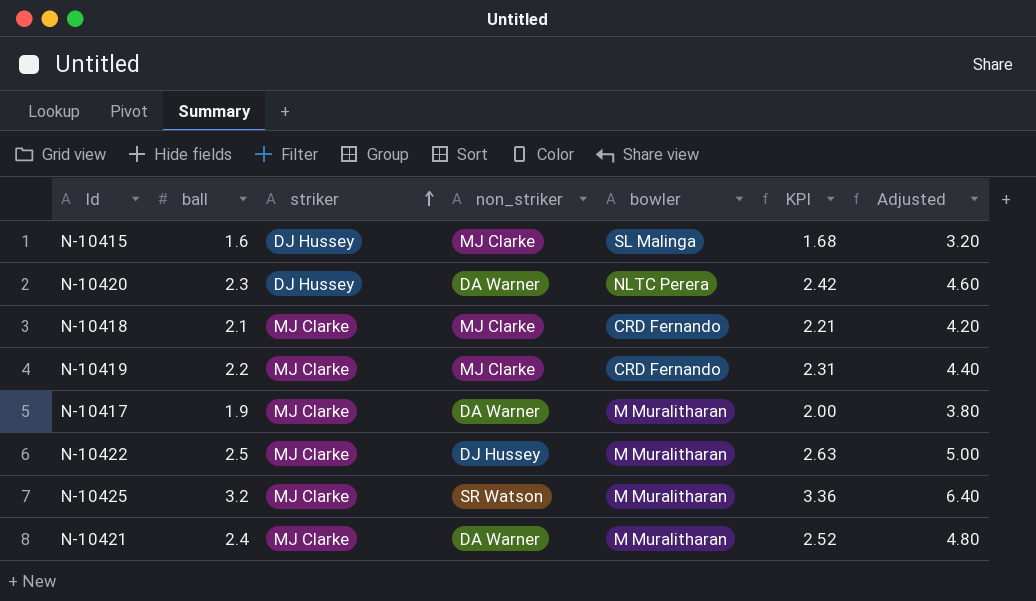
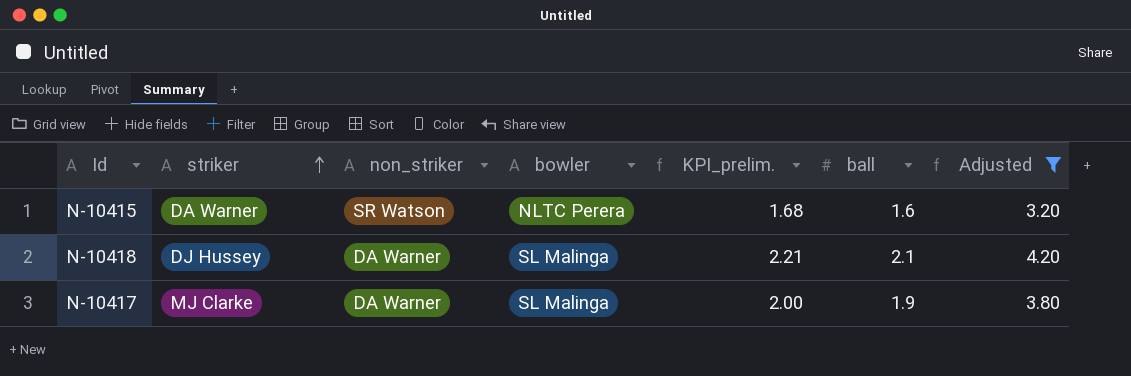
filter: none -> Adjusted <= 4.20
column name: KPI -> KPI_prelim.
column ball | position: 2 -> 6
N-10415 | striker: DJ Hussey -> DA Warner
N-10415 | non_striker: MJ Clarke -> SR Watson
N-10415 | bowler: SL Malinga -> NLTC Perera
N-10418 | striker: MJ Clarke -> DJ Hussey
N-10418 | non_striker: MJ Clarke -> DA Warner
N-10418 | bowler: CRD Fernando -> SL Malinga
N-10417 | bowler: M Muralitharan -> SL Malinga

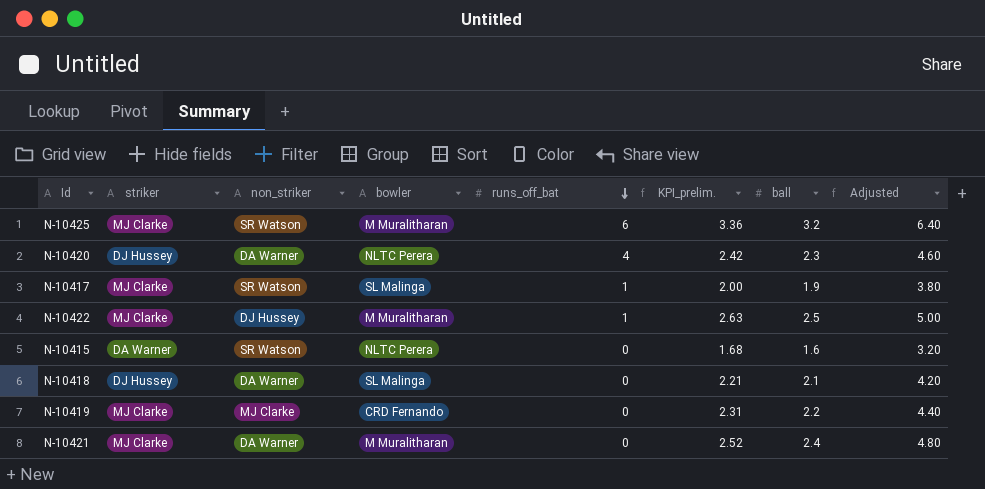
filter: Adjusted <= 4.20 -> none
row order: striker ascending -> runs_off_bat descending
column runs_off_bat | position: none -> 5
N-10417 | non_striker: DA Warner -> SR Watson

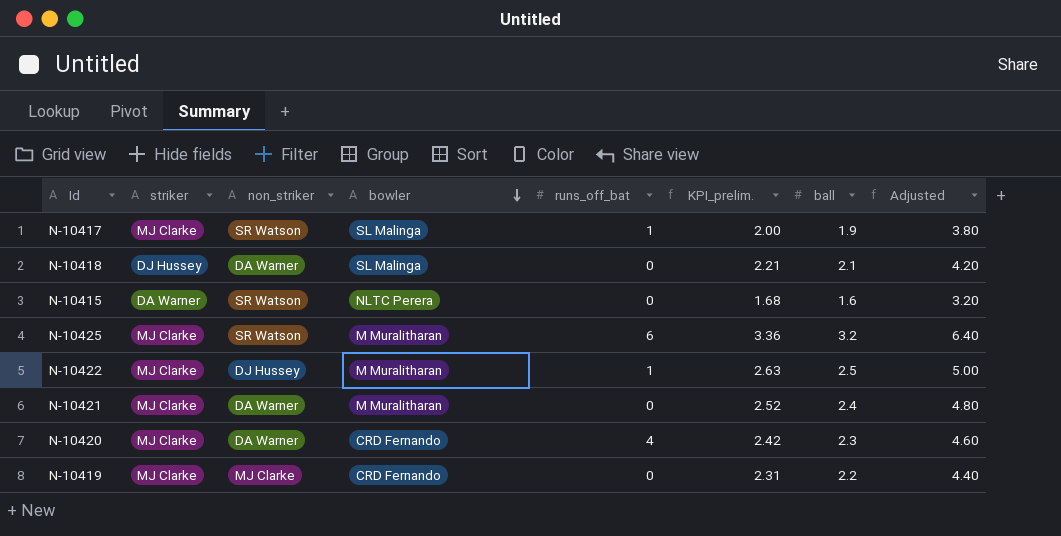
row order: runs_off_bat descending -> bowler descending
N-10420 | striker: DJ Hussey -> MJ Clarke
N-10420 | bowler: NLTC Perera -> CRD Fernando

